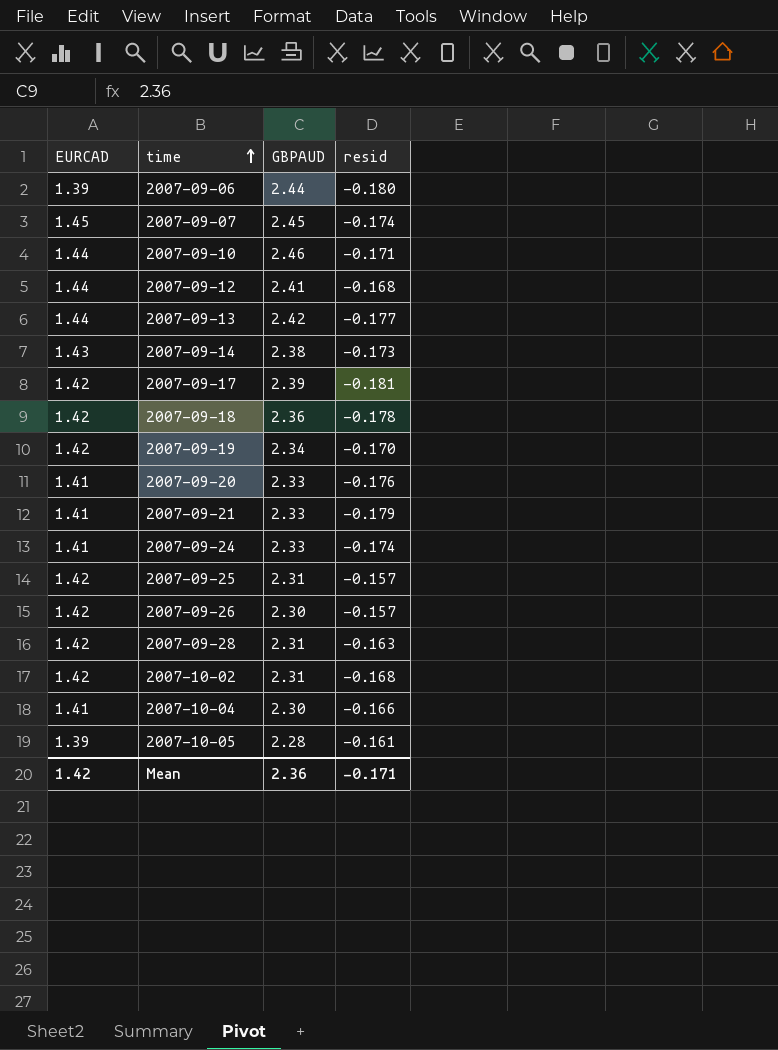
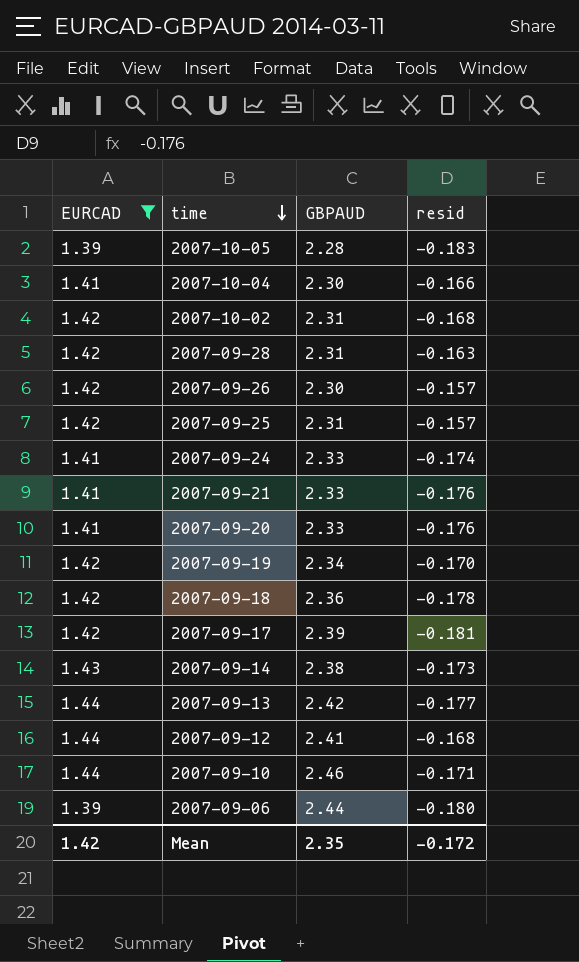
filter: none -> EURCAD != 1.45
row order: time ascending -> time descending
2007-10-05 | resid: -0.161 -> -0.183
2007-09-21 | resid: -0.179 -> -0.176
Mean | GBPAUD: 2.36 -> 2.35
Mean | resid: -0.171 -> -0.172

